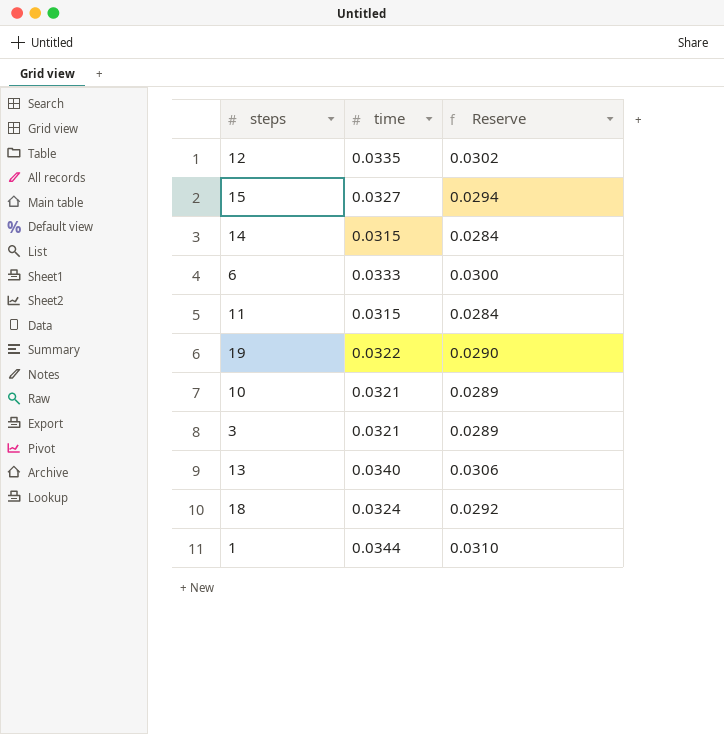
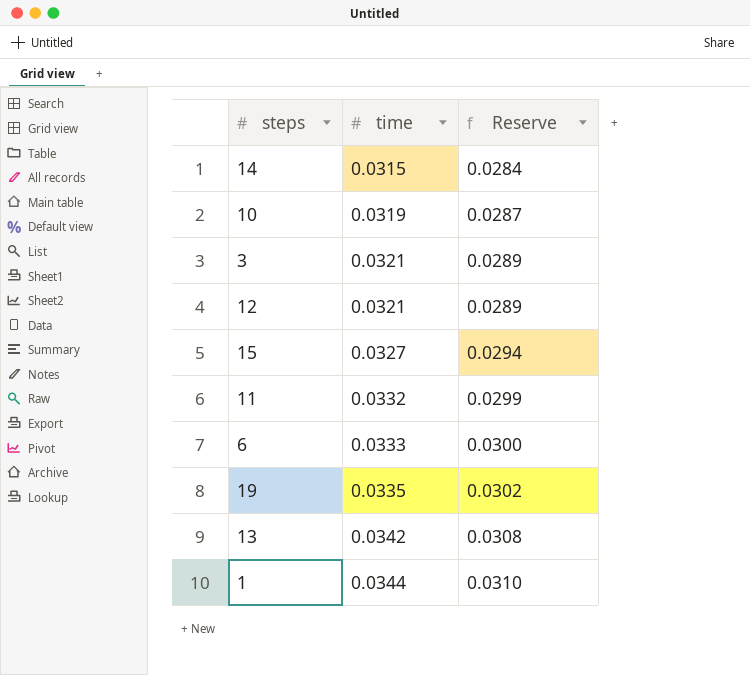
row order: none -> time ascending
row 18: 0.0324 | 0.0292 -> none
10 | time: 0.0321 -> 0.0319
10 | Reserve: 0.0289 -> 0.0287
12 | time: 0.0335 -> 0.0321
12 | Reserve: 0.0302 -> 0.0289
11 | time: 0.0315 -> 0.0332
11 | Reserve: 0.0284 -> 0.0299
19 | time: 0.0322 -> 0.0335
19 | Reserve: 0.0290 -> 0.0302
13 | time: 0.0340 -> 0.0342
13 | Reserve: 0.0306 -> 0.0308

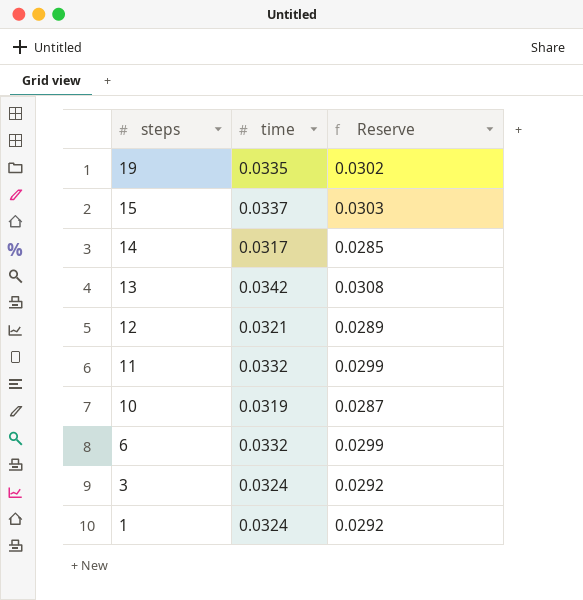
row order: time ascending -> steps descending
15 | time: 0.0327 -> 0.0337
15 | Reserve: 0.0294 -> 0.0303
14 | time: 0.0315 -> 0.0317
14 | Reserve: 0.0284 -> 0.0285
6 | time: 0.0333 -> 0.0332
6 | Reserve: 0.0300 -> 0.0299
3 | time: 0.0321 -> 0.0324
3 | Reserve: 0.0289 -> 0.0292
1 | time: 0.0344 -> 0.0324
1 | Reserve: 0.0310 -> 0.0292

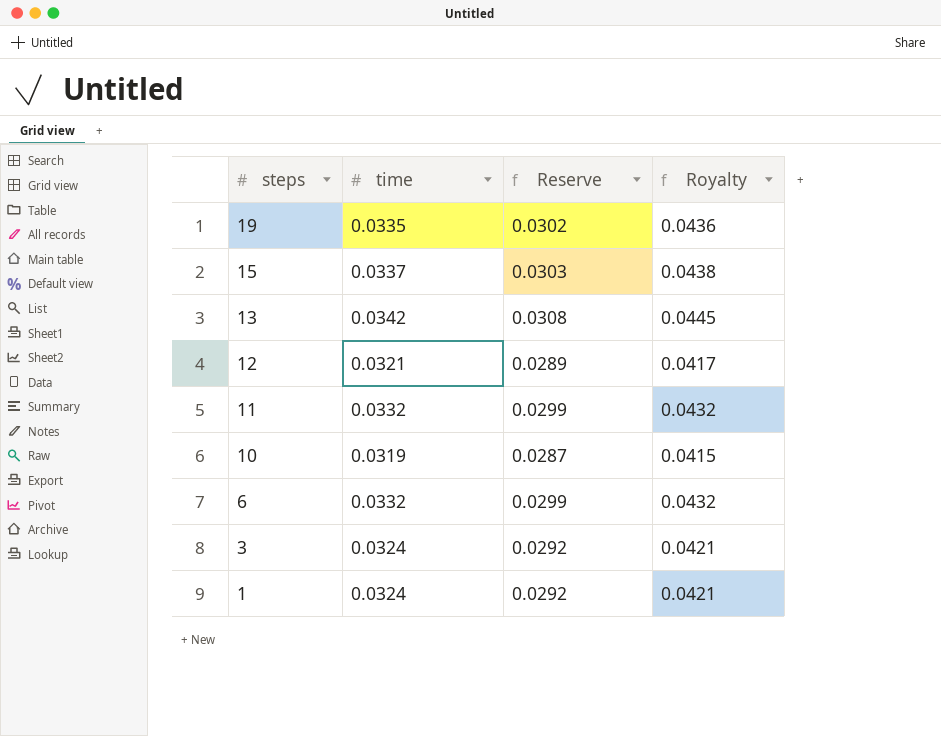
column Royalty | formula: none -> [time] * 1.3
row 14: 0.0317 | 0.0285 -> none

